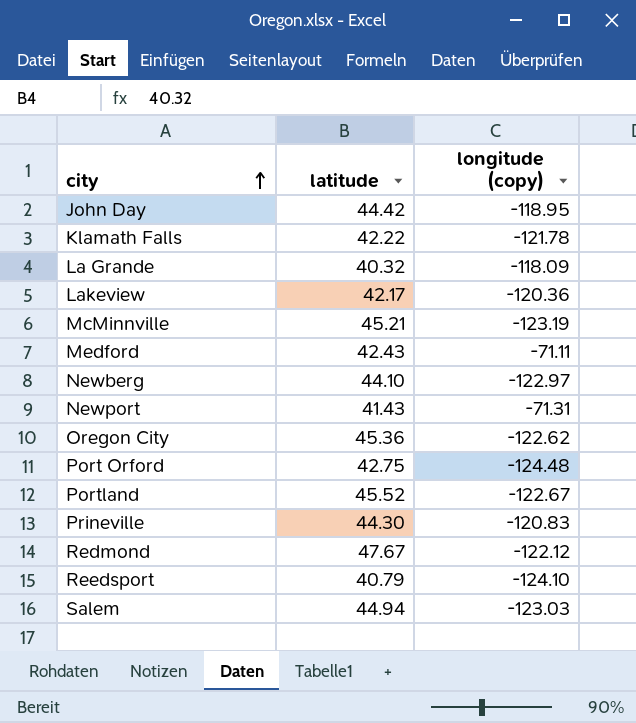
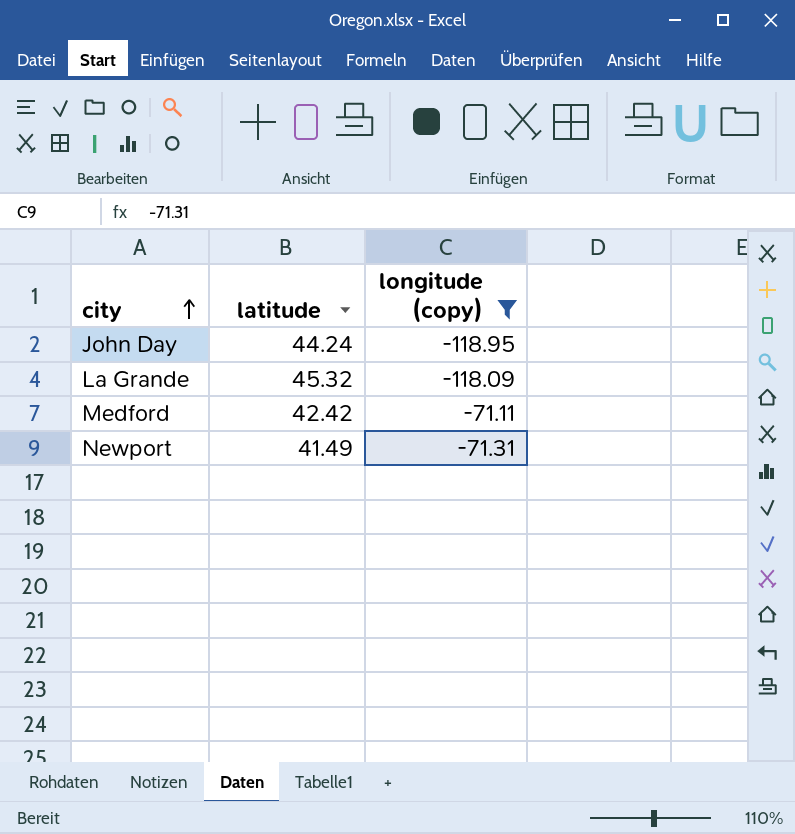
filter: none -> longitude (copy) >= -118.95
John Day | latitude: 44.42 -> 44.24
La Grande | latitude: 40.32 -> 45.32
Medford | latitude: 42.43 -> 42.42
Newport | latitude: 41.43 -> 41.49

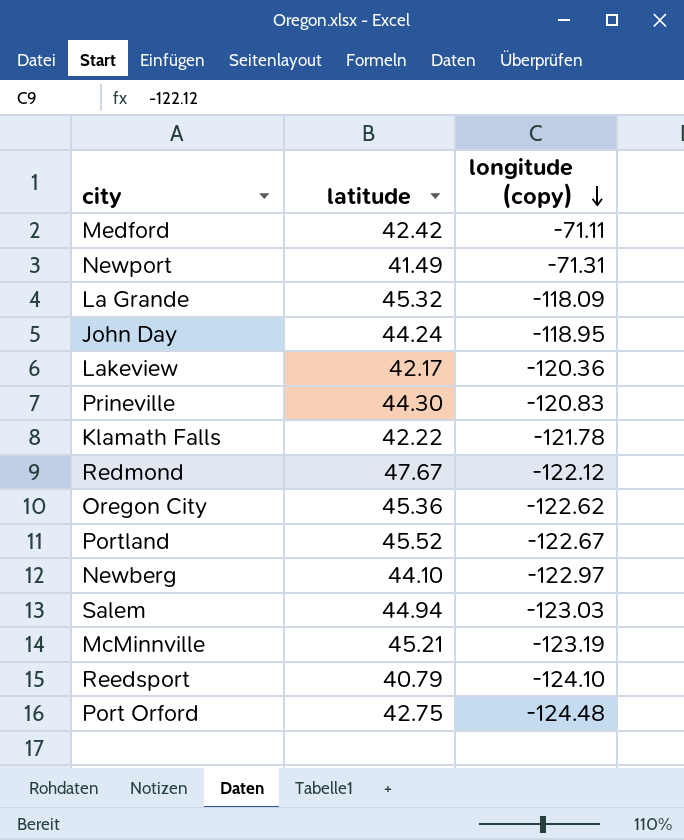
filter: longitude (copy) >= -118.95 -> none
row order: city ascending -> longitude (copy) descending

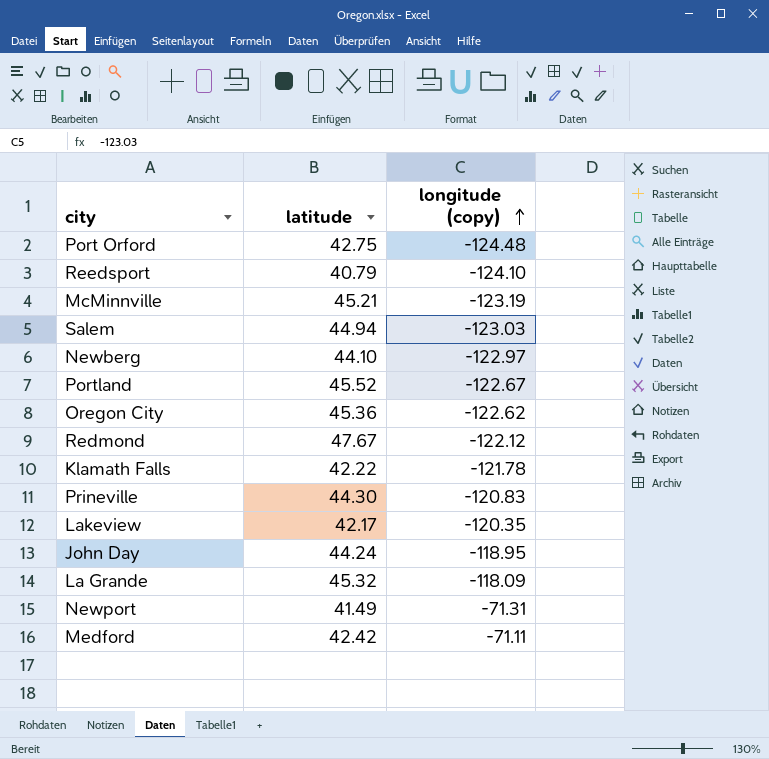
row order: longitude (copy) descending -> longitude (copy) ascending
Lakeview | longitude (copy): -120.36 -> -120.35

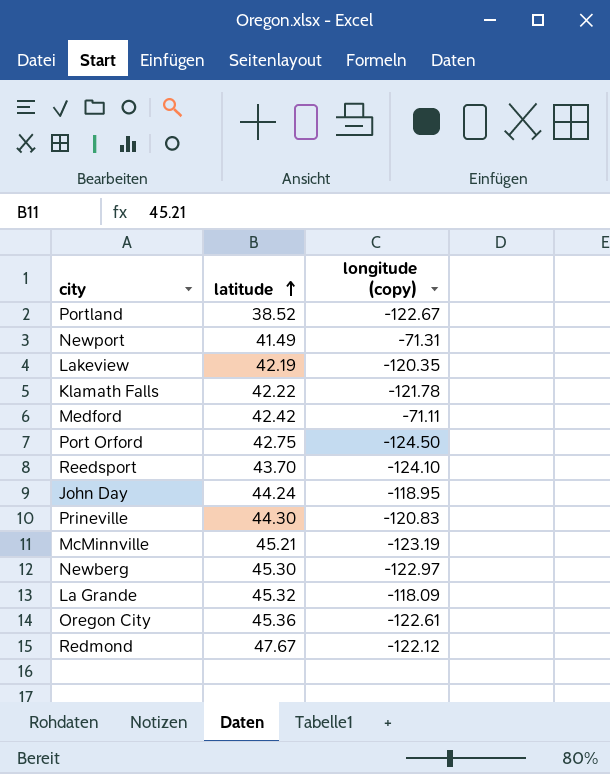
row order: longitude (copy) ascending -> latitude ascending
row Salem: 44.94 | -123.03 -> none
Portland | latitude: 45.52 -> 38.52
Lakeview | latitude: 42.17 -> 42.19
Port Orford | longitude (copy): -124.48 -> -124.50
Reedsport | latitude: 40.79 -> 43.70
Newberg | latitude: 44.10 -> 45.30
Oregon City | longitude (copy): -122.62 -> -122.61

